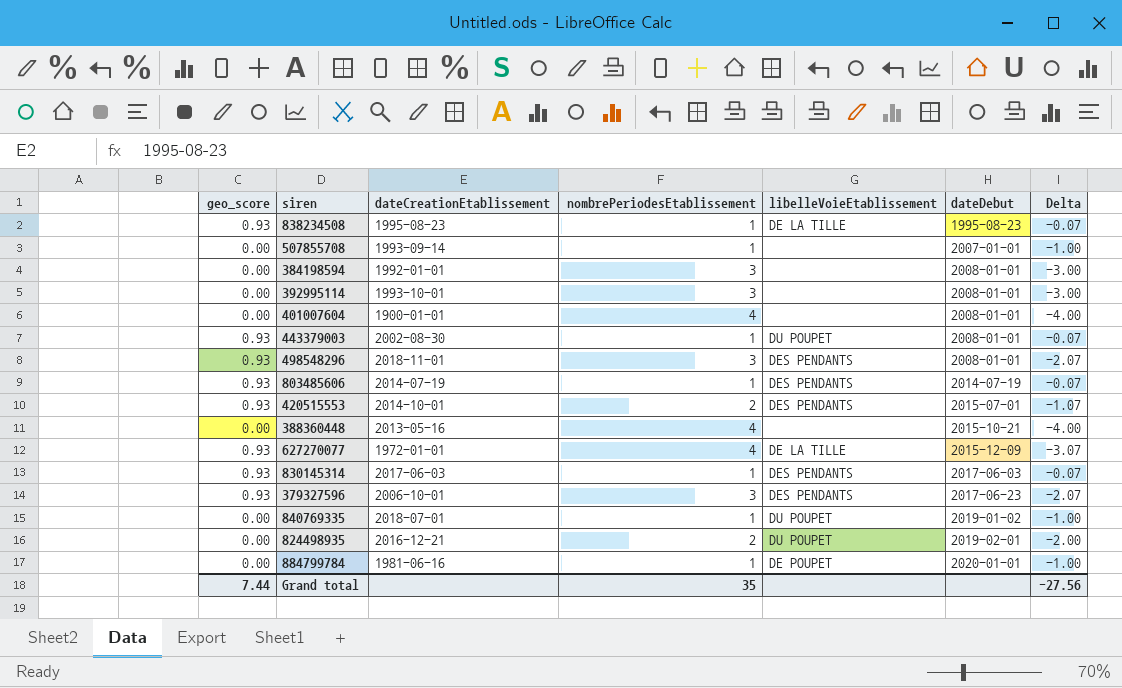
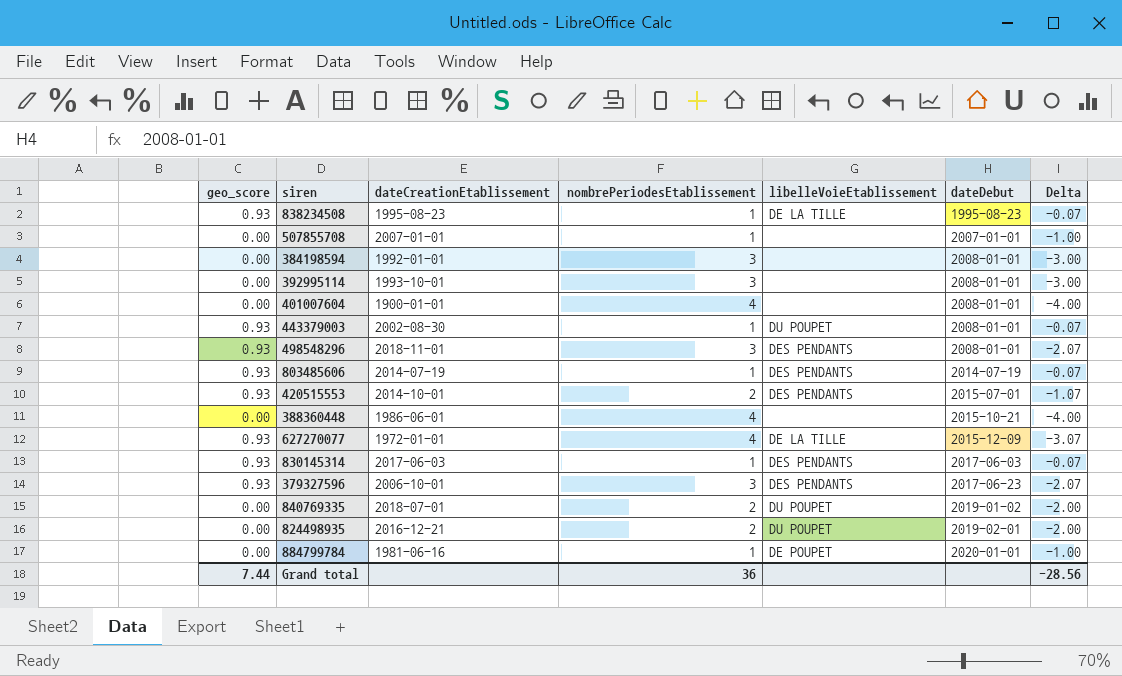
507855708 | dateCreationEtablissement: 1993-09-14 -> 2007-01-01
388360448 | dateCreationEtablissement: 2013-05-16 -> 1986-06-01
840769335 | nombrePeriodesEtablissement: 1 -> 2
840769335 | Delta: -1.00 -> -2.00
Grand total | nombrePeriodesEtablissement: 35 -> 36
Grand total | Delta: -27.56 -> -28.56

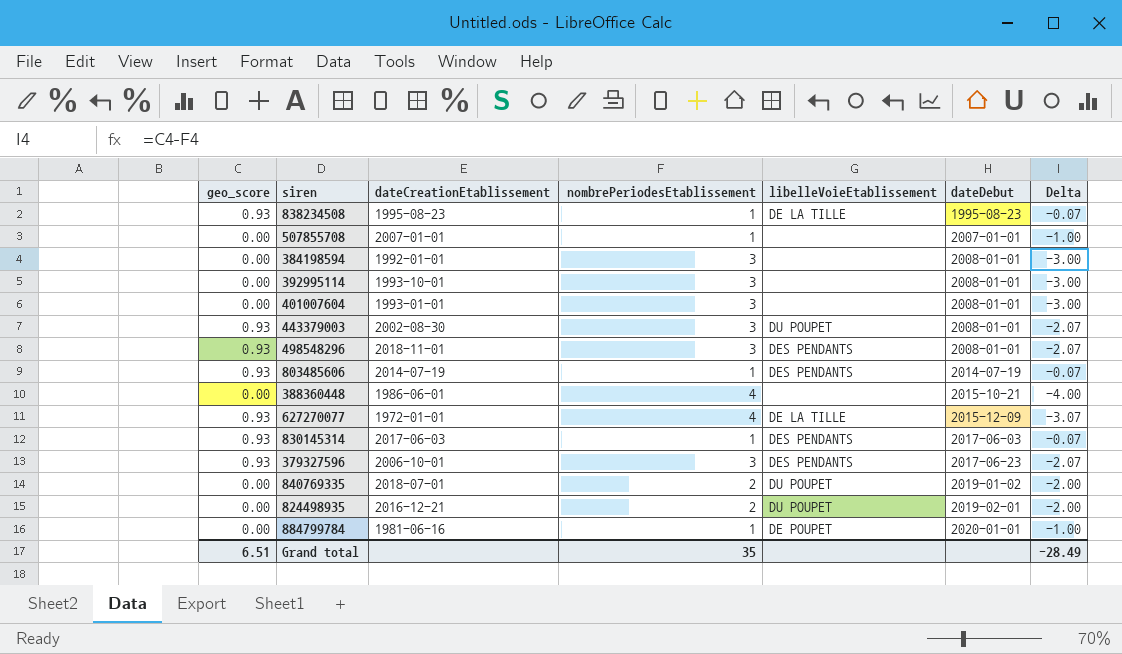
row 420515553: 0.93 | 2014-10-01 | 2 | DES PENDANTS | 2015-07-01 | -1.07 -> none
401007604 | dateCreationEtablissement: 1900-01-01 -> 1993-01-01
401007604 | nombrePeriodesEtablissement: 4 -> 3
401007604 | Delta: -4.00 -> -3.00
443379003 | nombrePeriodesEtablissement: 1 -> 3
443379003 | Delta: -0.07 -> -2.07
Grand total | geo_score: 7.44 -> 6.51
Grand total | nombrePeriodesEtablissement: 36 -> 35
Grand total | Delta: -28.56 -> -28.49

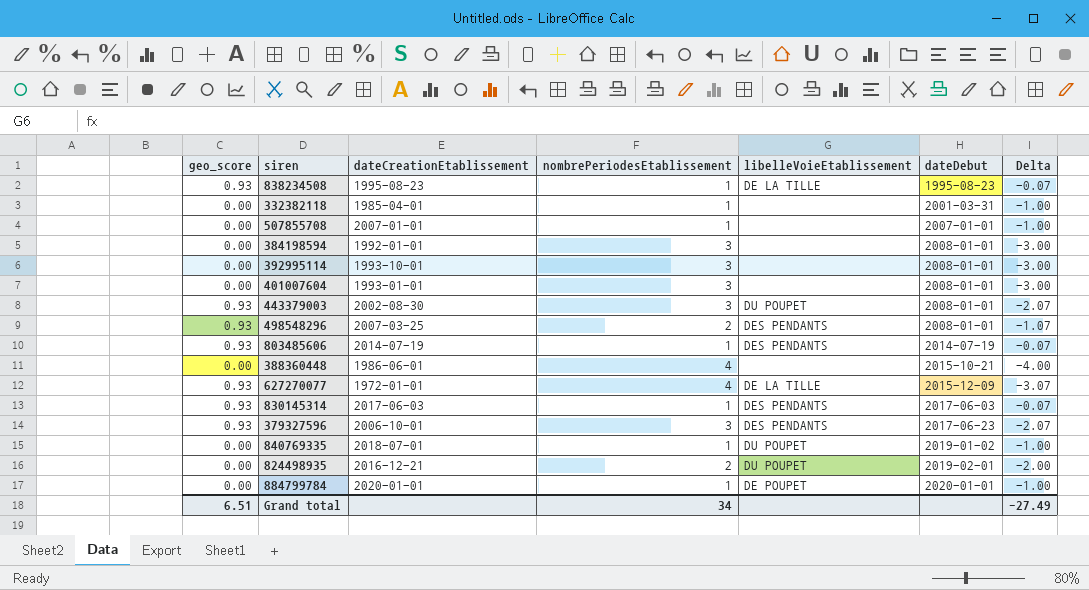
row 332382118: none -> 0.00 | 1985-04-01 | 1 | none | 2001-03-31 | -1.00
498548296 | dateCreationEtablissement: 2018-11-01 -> 2007-03-25
498548296 | nombrePeriodesEtablissement: 3 -> 2
498548296 | Delta: -2.07 -> -1.07
840769335 | nombrePeriodesEtablissement: 2 -> 1
840769335 | Delta: -2.00 -> -1.00
884799784 | dateCreationEtablissement: 1981-06-16 -> 2020-01-01
Grand total | nombrePeriodesEtablissement: 35 -> 34
Grand total | Delta: -28.49 -> -27.49

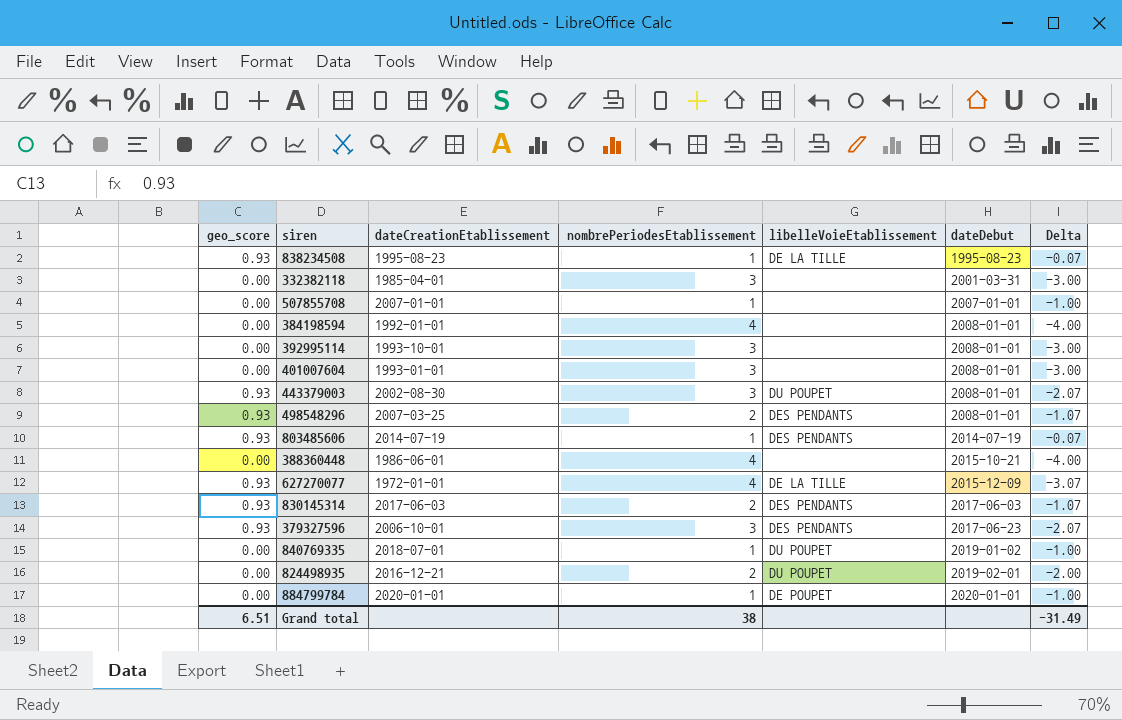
332382118 | nombrePeriodesEtablissement: 1 -> 3
332382118 | Delta: -1.00 -> -3.00
384198594 | nombrePeriodesEtablissement: 3 -> 4
384198594 | Delta: -3.00 -> -4.00
830145314 | nombrePeriodesEtablissement: 1 -> 2
830145314 | Delta: -0.07 -> -1.07
Grand total | nombrePeriodesEtablissement: 34 -> 38
Grand total | Delta: -27.49 -> -31.49

